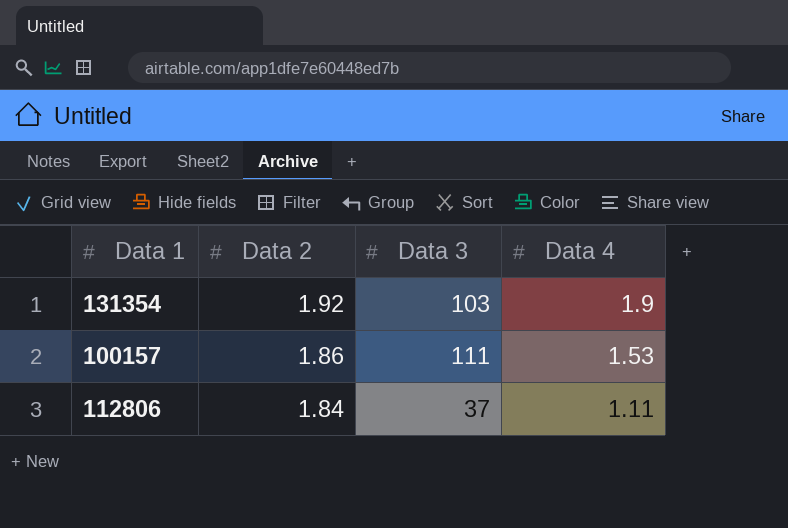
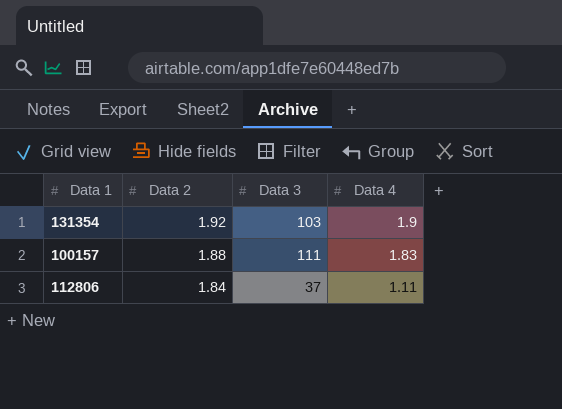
100157 | Data 2: 1.86 -> 1.88
100157 | Data 4: 1.53 -> 1.83

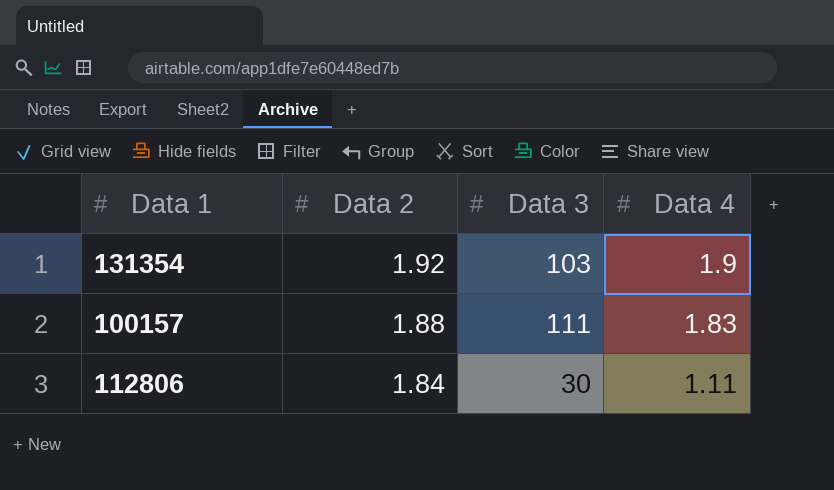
112806 | Data 3: 37 -> 30

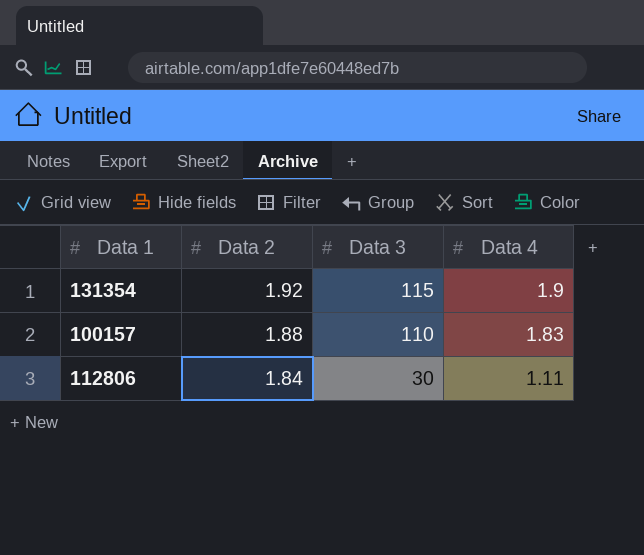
131354 | Data 3: 103 -> 115
100157 | Data 3: 111 -> 110

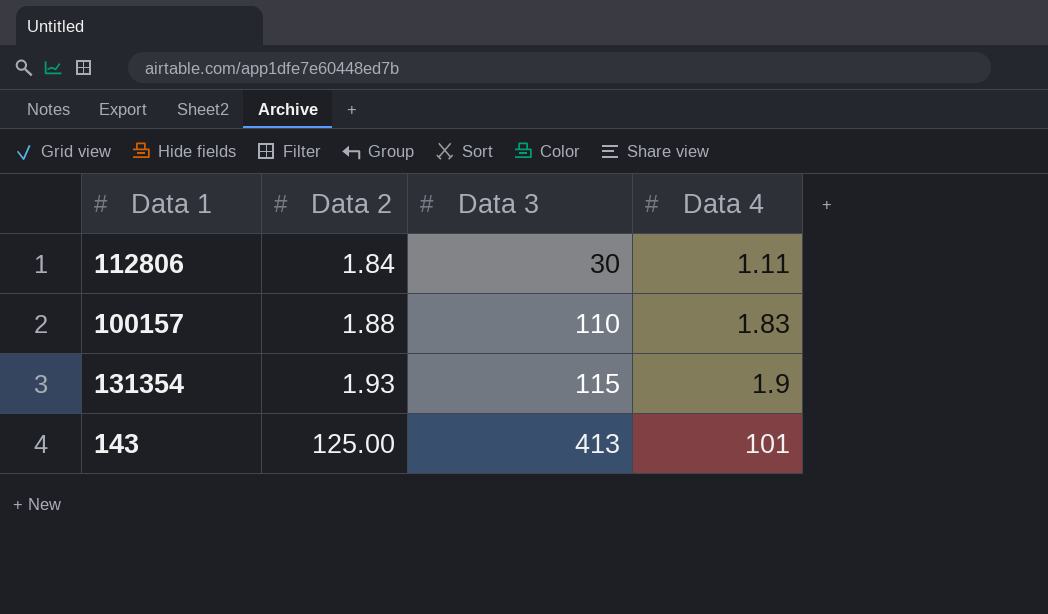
row order: Data 2 descending -> Data 2 ascending
131354 | Data 2: 1.92 -> 1.93
row 143: none -> 125.00 | 413 | 101

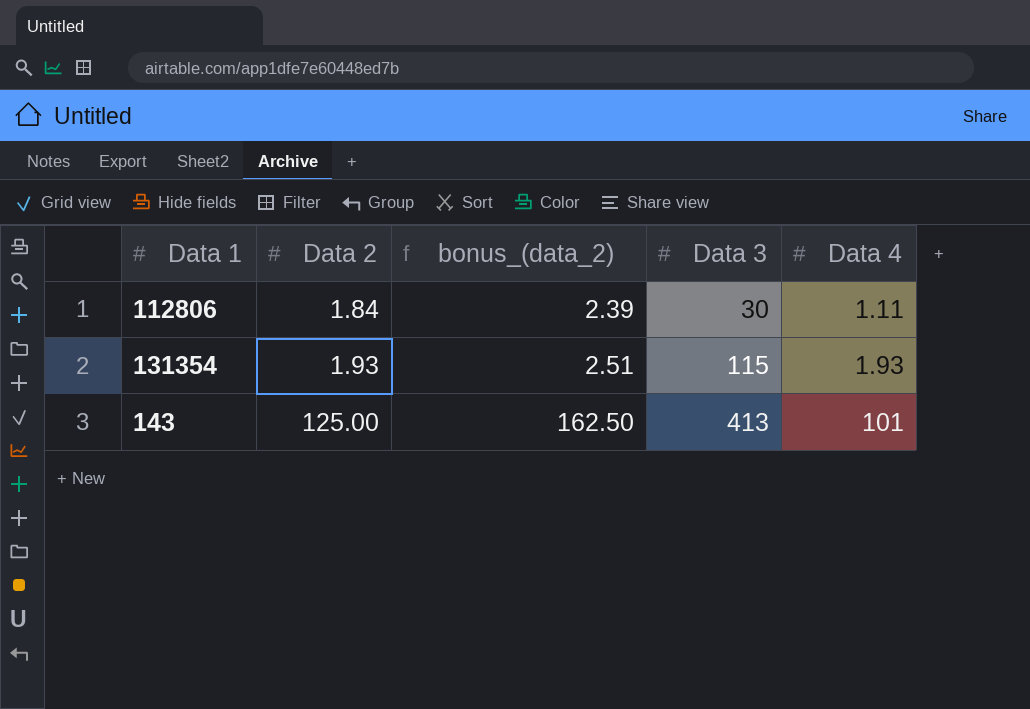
column bonus_(data_2) | formula: none -> [Data 2] * 1.3
row 100157: 1.88 | 110 | 1.83 -> none
131354 | Data 4: 1.9 -> 1.93

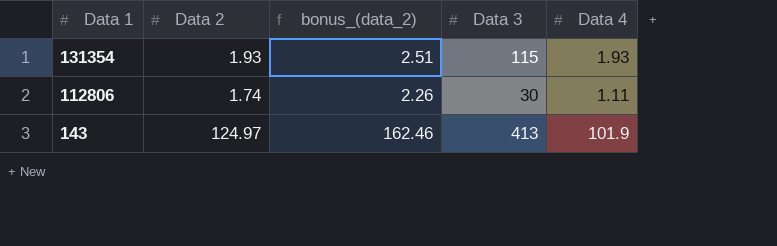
row order: Data 2 ascending -> Data 1 descending
112806 | Data 2: 1.84 -> 1.74
112806 | bonus_(data_2): 2.39 -> 2.26
143 | Data 2: 125.00 -> 124.97
143 | bonus_(data_2): 162.50 -> 162.46
143 | Data 4: 101 -> 101.9

